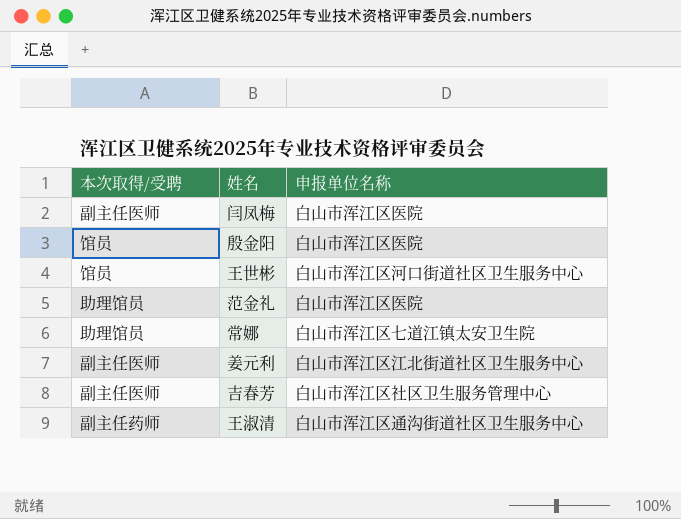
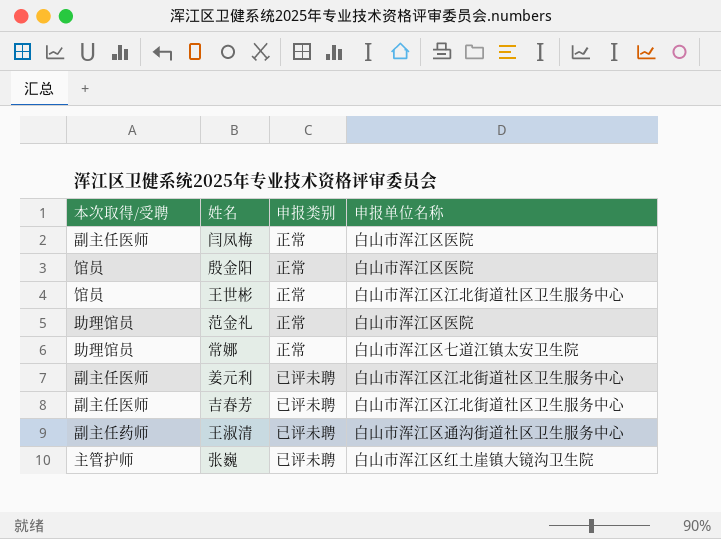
column 申报类别 | position: none -> 3
王世彬 | 申报单位名称: 白山市浑江区河口街道社区卫生服务中心 -> 白山市浑江区江北街道社区卫生服务中心
吉春芳 | 申报单位名称: 白山市浑江区社区卫生服务管理中心 -> 白山市浑江区江北街道社区卫生服务中心
row 张巍: none -> 主管护师 | 已评未聘 | 白山市浑江区红土崖镇大镜沟卫生院

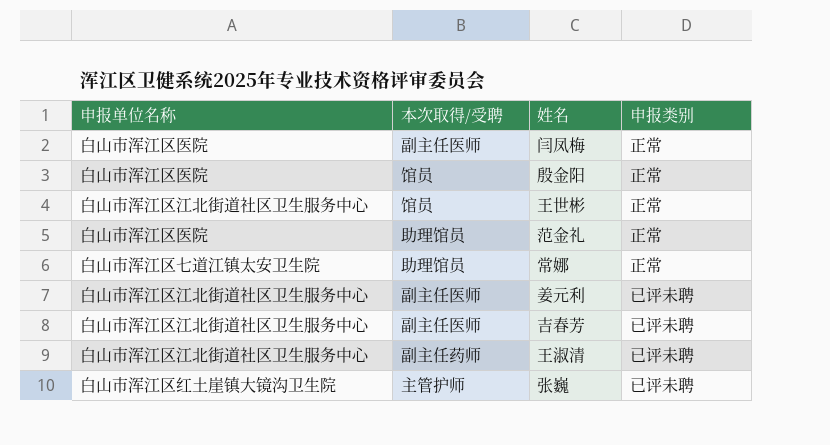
column 申报单位名称 | position: 4 -> 1
王淑清 | 申报单位名称: 白山市浑江区通沟街道社区卫生服务中心 -> 白山市浑江区江北街道社区卫生服务中心

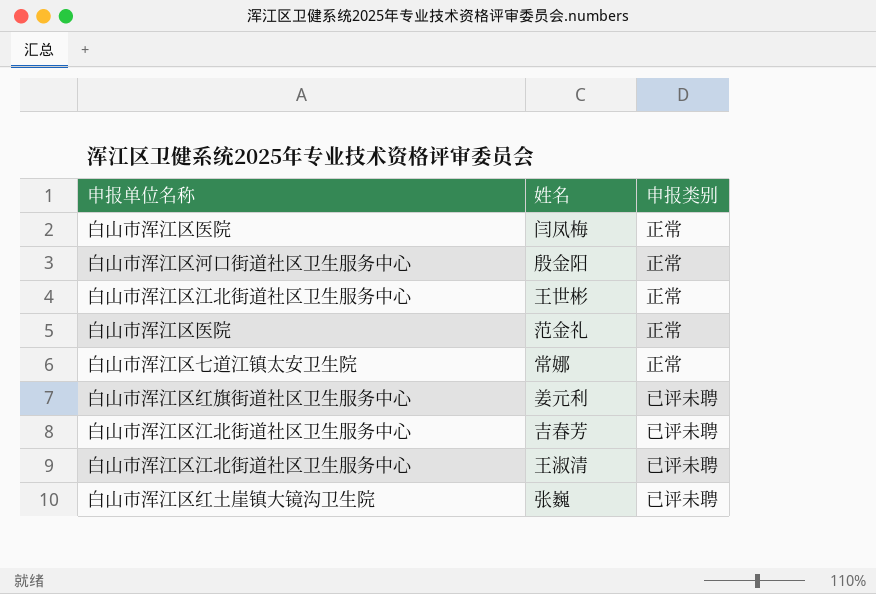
column 本次取得/受聘 | position: 2 -> none
殷金阳 | 申报单位名称: 白山市浑江区医院 -> 白山市浑江区河口街道社区卫生服务中心
姜元利 | 申报单位名称: 白山市浑江区江北街道社区卫生服务中心 -> 白山市浑江区红旗街道社区卫生服务中心

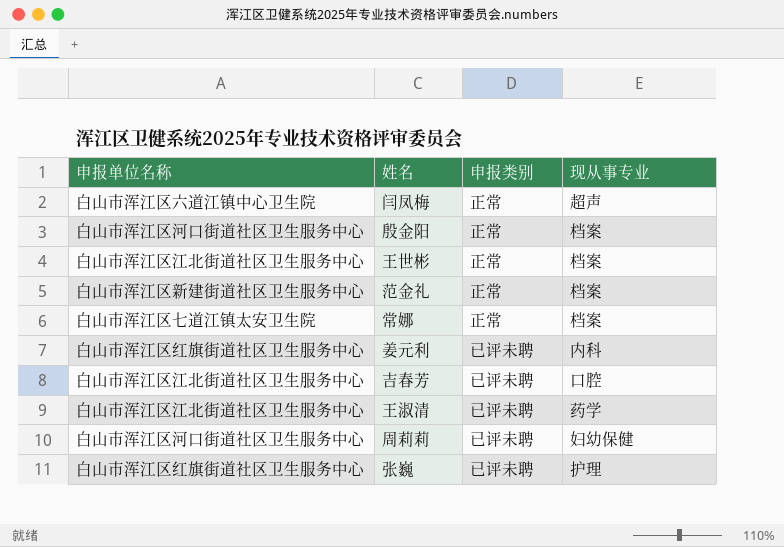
column 现从事专业 | position: none -> 4
闫凤梅 | 申报单位名称: 白山市浑江区医院 -> 白山市浑江区六道江镇中心卫生院
范金礼 | 申报单位名称: 白山市浑江区医院 -> 白山市浑江区新建街道社区卫生服务中心
row 周莉莉: none -> 白山市浑江区河口街道社区卫生服务中心 | 已评未聘 | 妇幼保健
张巍 | 申报单位名称: 白山市浑江区红土崖镇大镜沟卫生院 -> 白山市浑江区红旗街道社区卫生服务中心

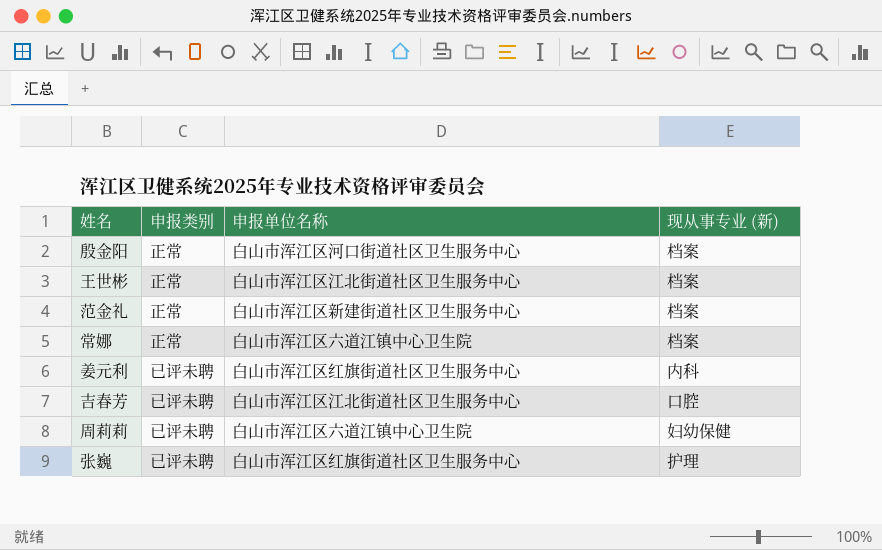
column 申报单位名称 | position: 1 -> 3
column name: 现从事专业 -> 现从事专业 (新)
row 闫凤梅: 白山市浑江区六道江镇中心卫生院 | 正常 | 超声 -> none
row 王淑清: 白山市浑江区江北街道社区卫生服务中心 | 已评未聘 | 药学 -> none
常娜 | 申报单位名称: 白山市浑江区七道江镇太安卫生院 -> 白山市浑江区六道江镇中心卫生院
周莉莉 | 申报单位名称: 白山市浑江区河口街道社区卫生服务中心 -> 白山市浑江区六道江镇中心卫生院

